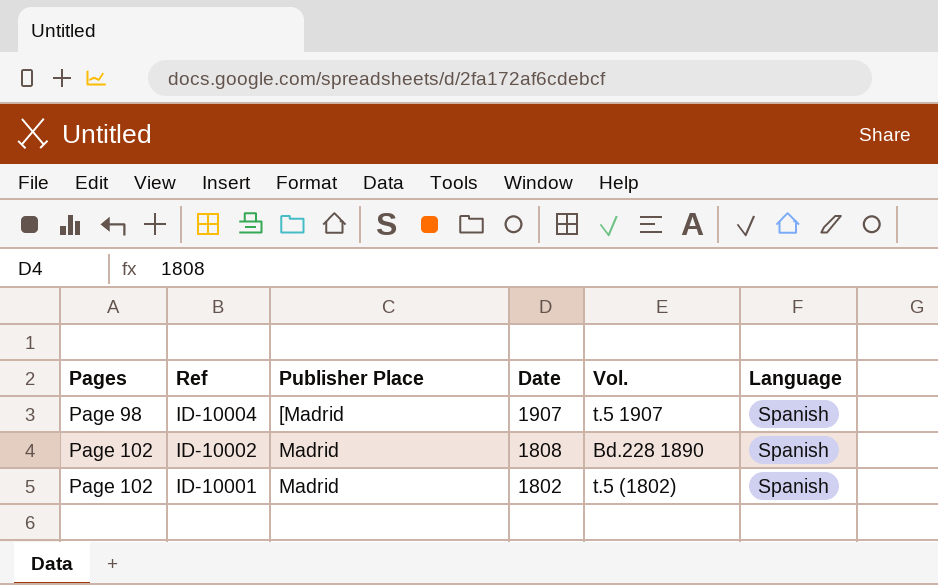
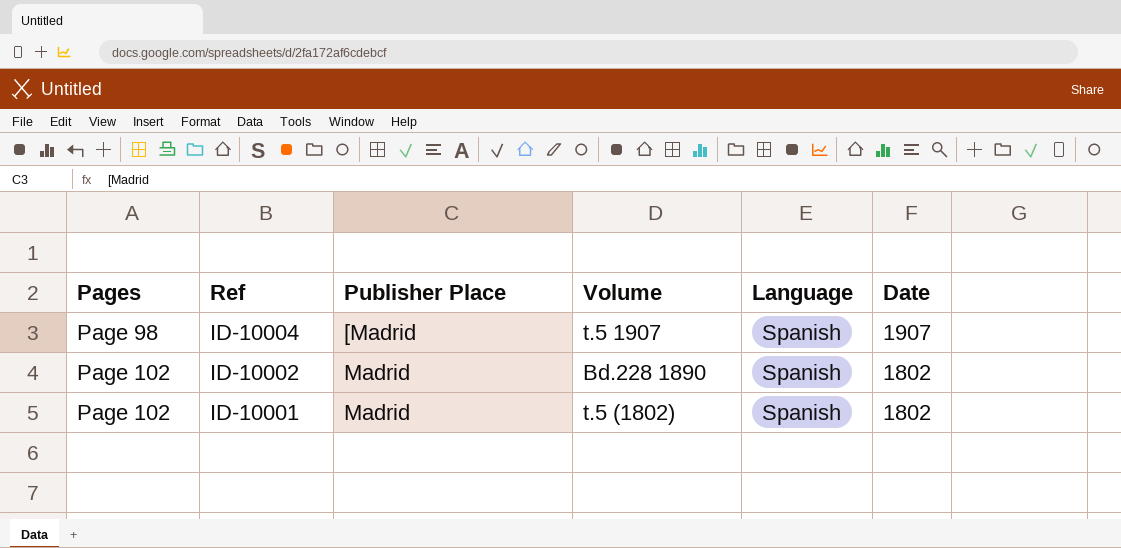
column name: Vol. -> Volume
column Date | position: 4 -> 6
ID-10002 | Date: 1808 -> 1802

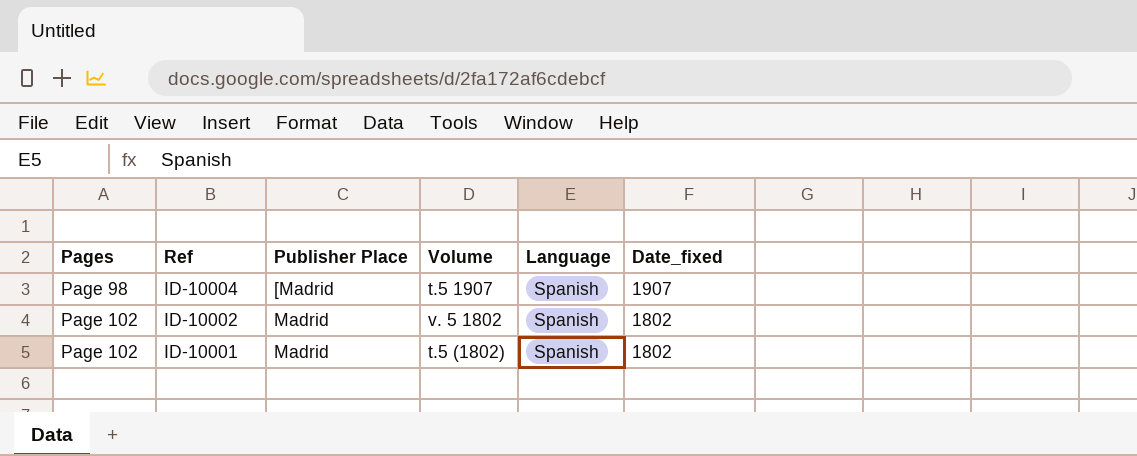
column name: Date -> Date_fixed
ID-10002 | Volume: Bd.228 1890 -> v. 5 1802

